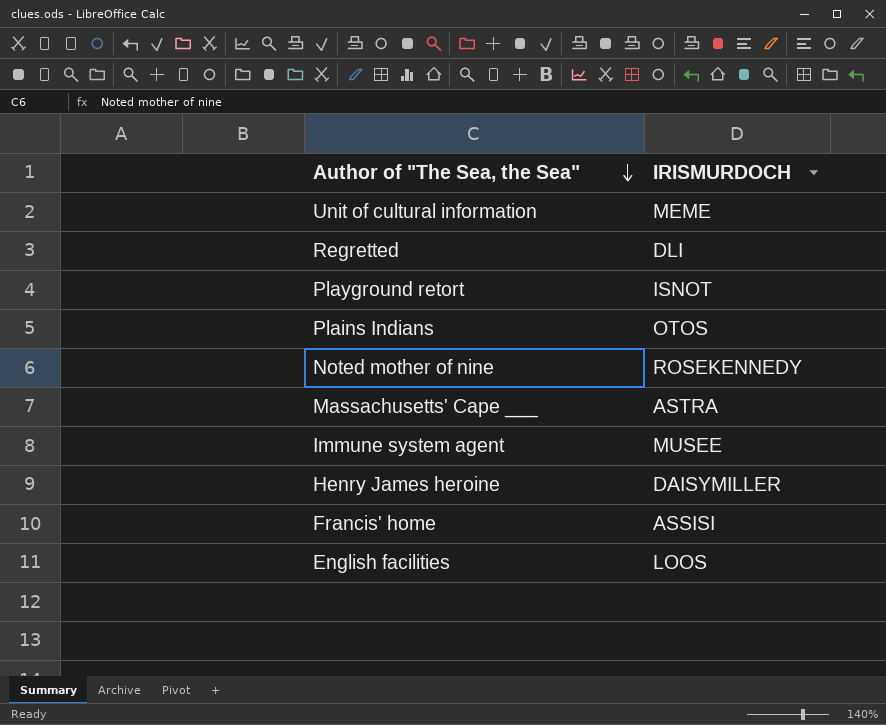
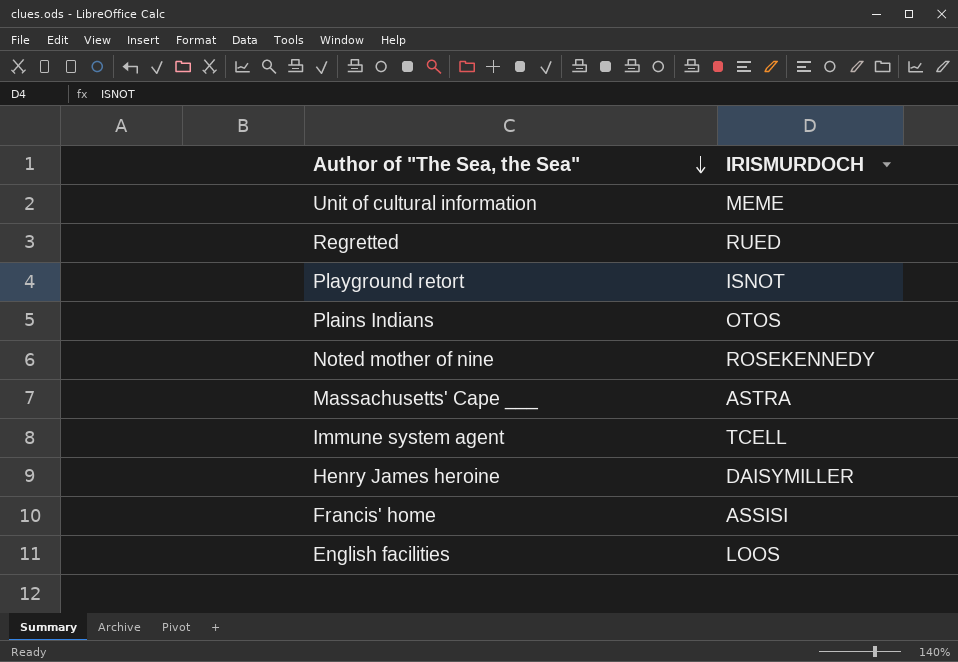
Regretted | IRISMURDOCH: DLI -> RUED
Immune system agent | IRISMURDOCH: MUSEE -> TCELL

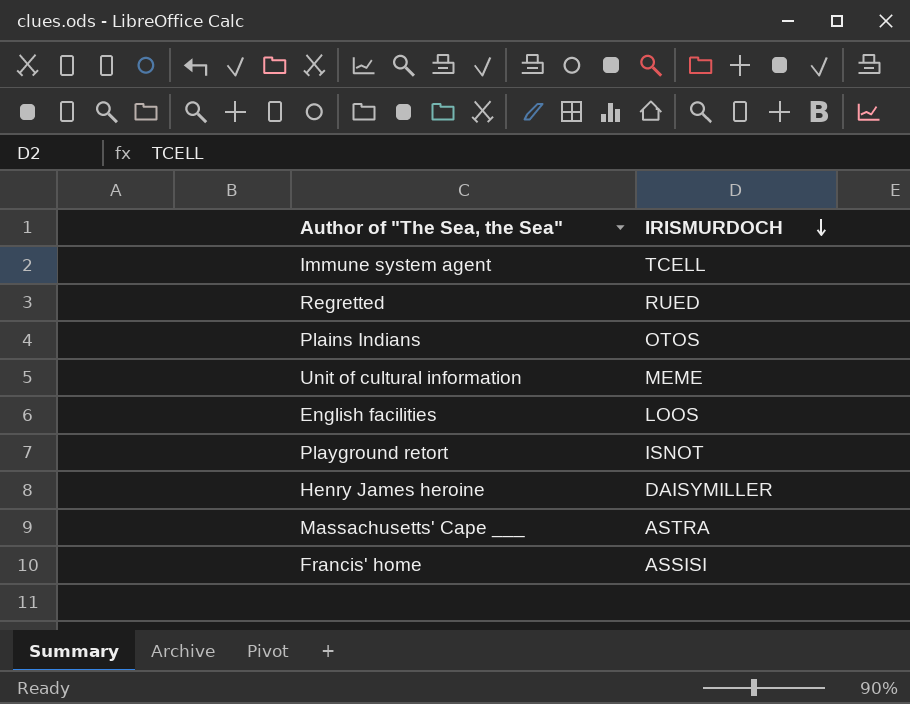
row order: Author of "The Sea, the Sea" descending -> IRISMURDOCH descending
row Noted mother of nine: ROSEKENNEDY -> none

